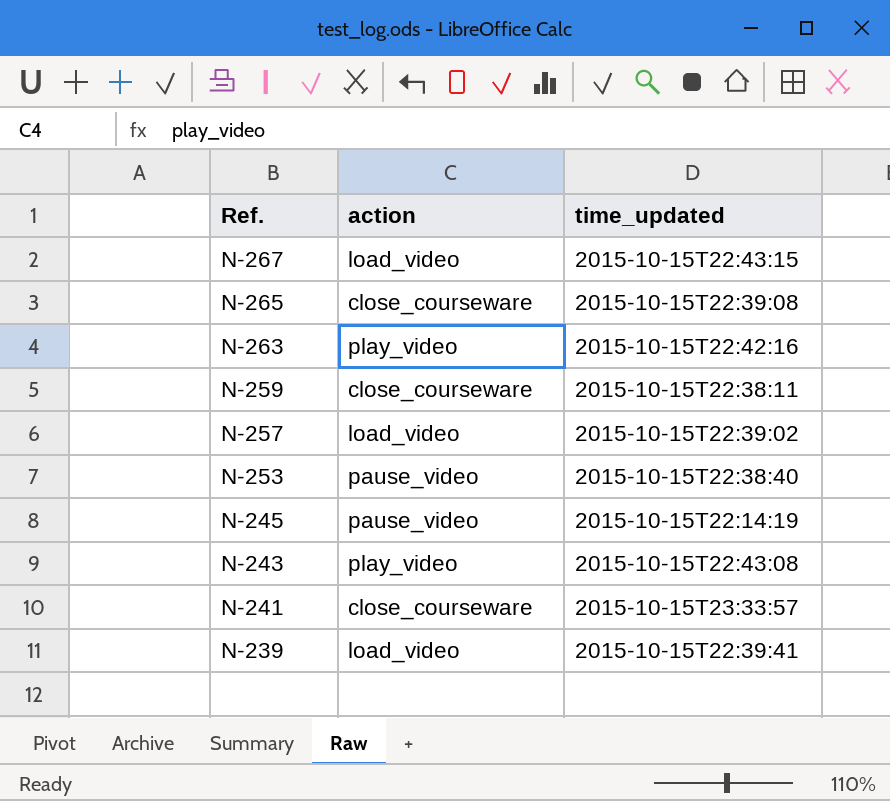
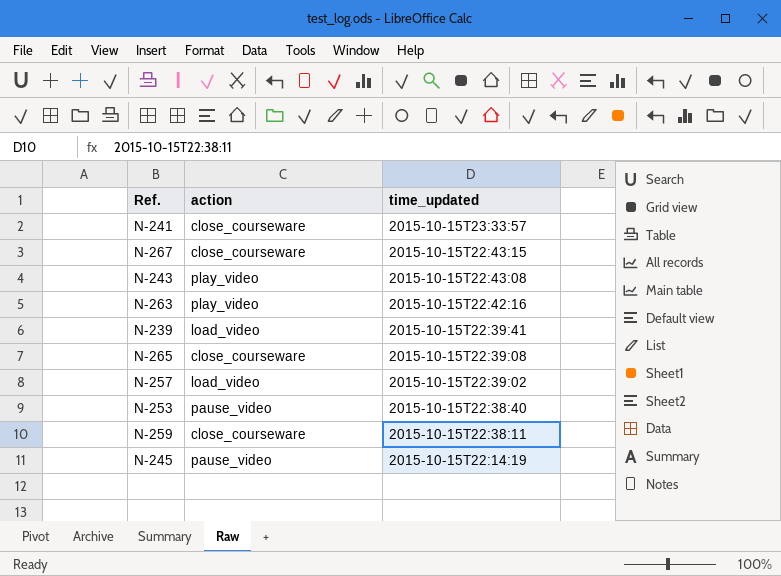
row order: Ref. descending -> time_updated descending
N-267 | action: load_video -> close_courseware

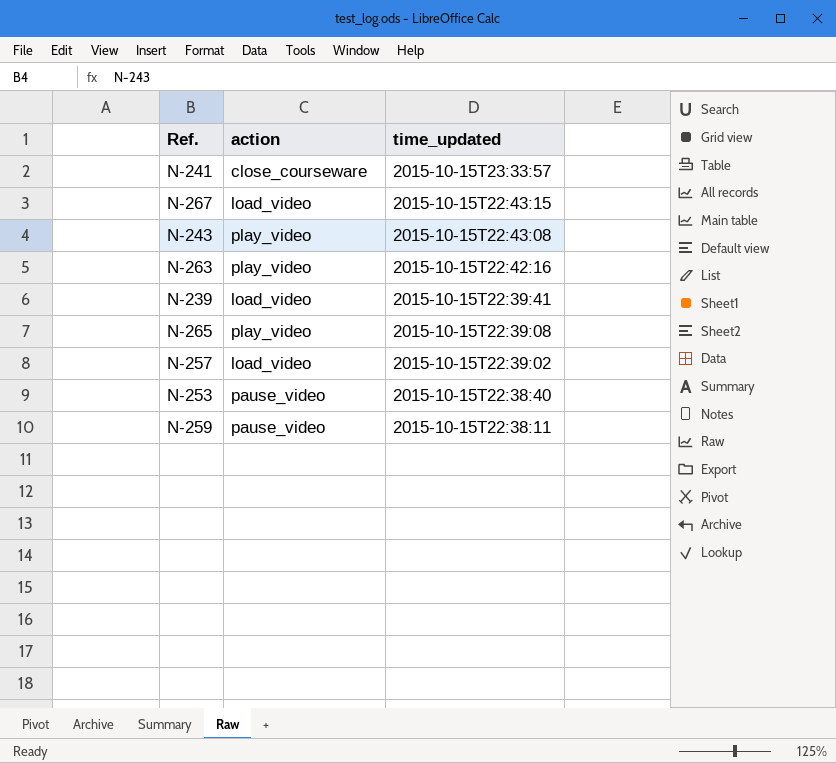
row N-245: pause_video | 2015-10-15T22:14:19 -> none
N-267 | action: close_courseware -> load_video
N-265 | action: close_courseware -> play_video
N-259 | action: close_courseware -> pause_video

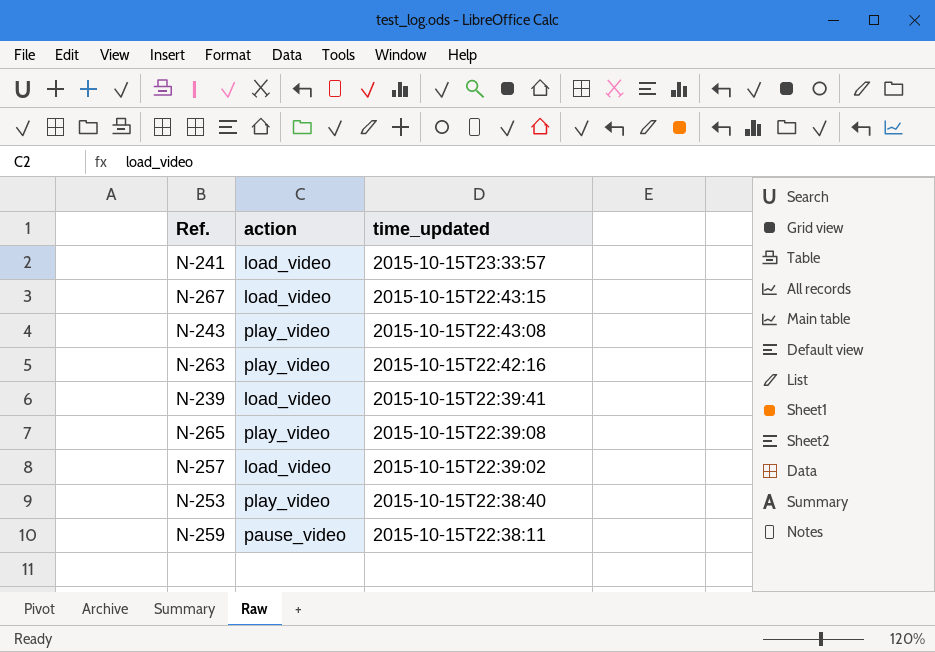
N-241 | action: close_courseware -> load_video
N-253 | action: pause_video -> play_video

